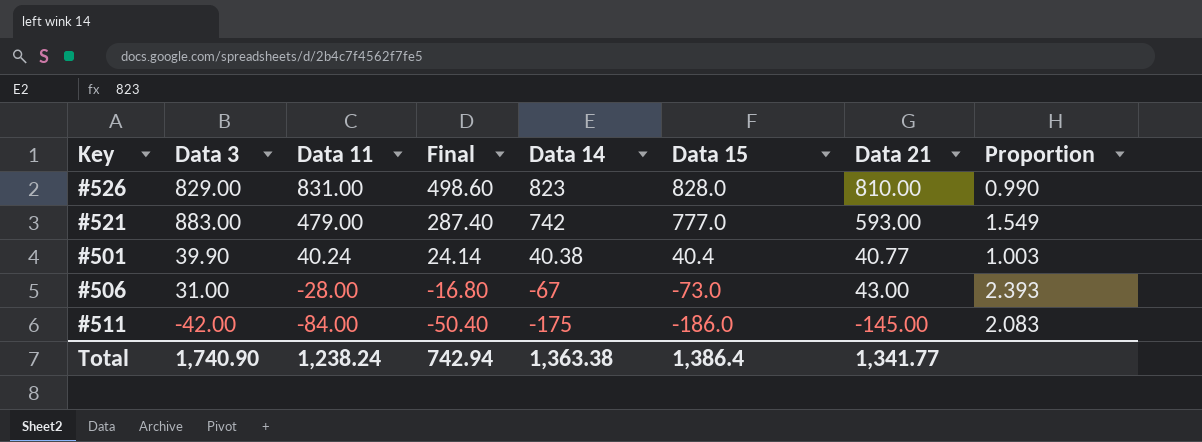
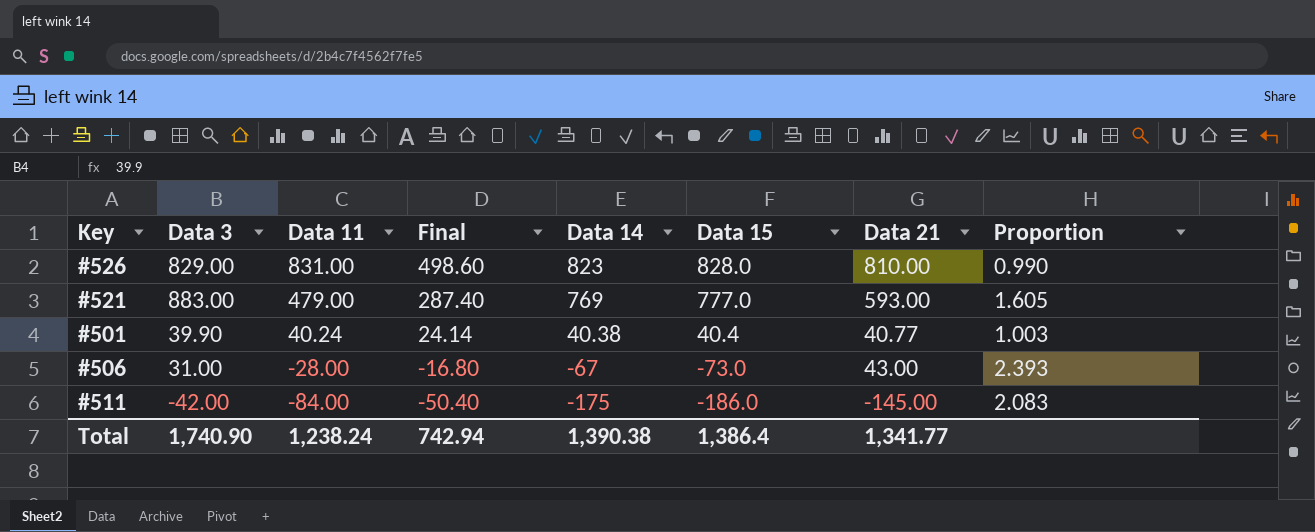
#521 | Data 14: 742 -> 769
#521 | Proportion: 1.549 -> 1.605
Total | Data 14: 1,363.38 -> 1,390.38

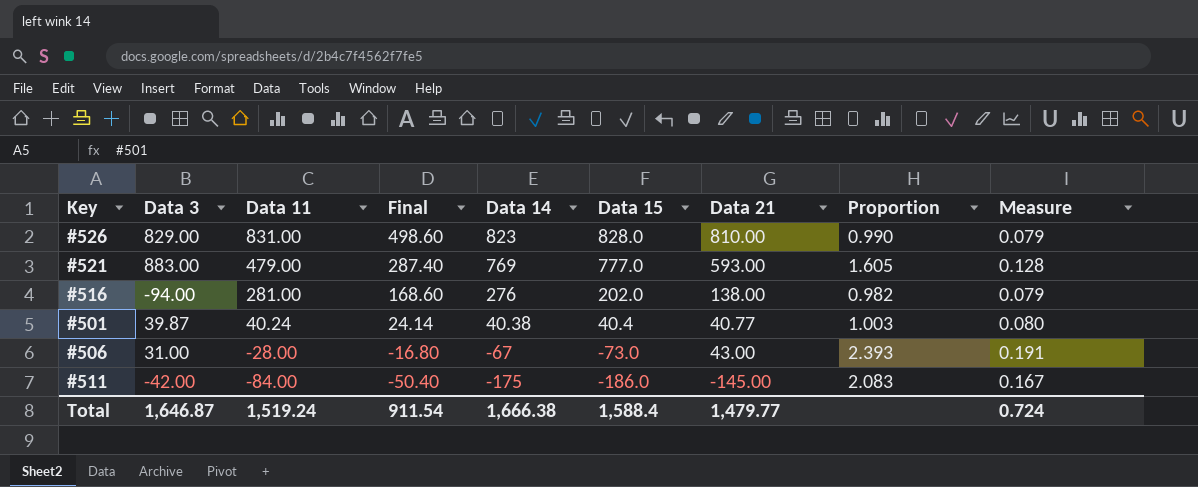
column Measure | formula: none -> [Proportion] * 0.08
row #516: none -> -94.00 | 281.00 | 168.60 | 276 | 202.0 | 138.00 | 0.982 | 0.079
#501 | Data 3: 39.90 -> 39.87
Total | Data 3: 1,740.90 -> 1,646.87
Total | Data 11: 1,238.24 -> 1,519.24
Total | Final: 742.94 -> 911.54
Total | Data 14: 1,390.38 -> 1,666.38
Total | Data 15: 1,386.4 -> 1,588.4
Total | Data 21: 1,341.77 -> 1,479.77

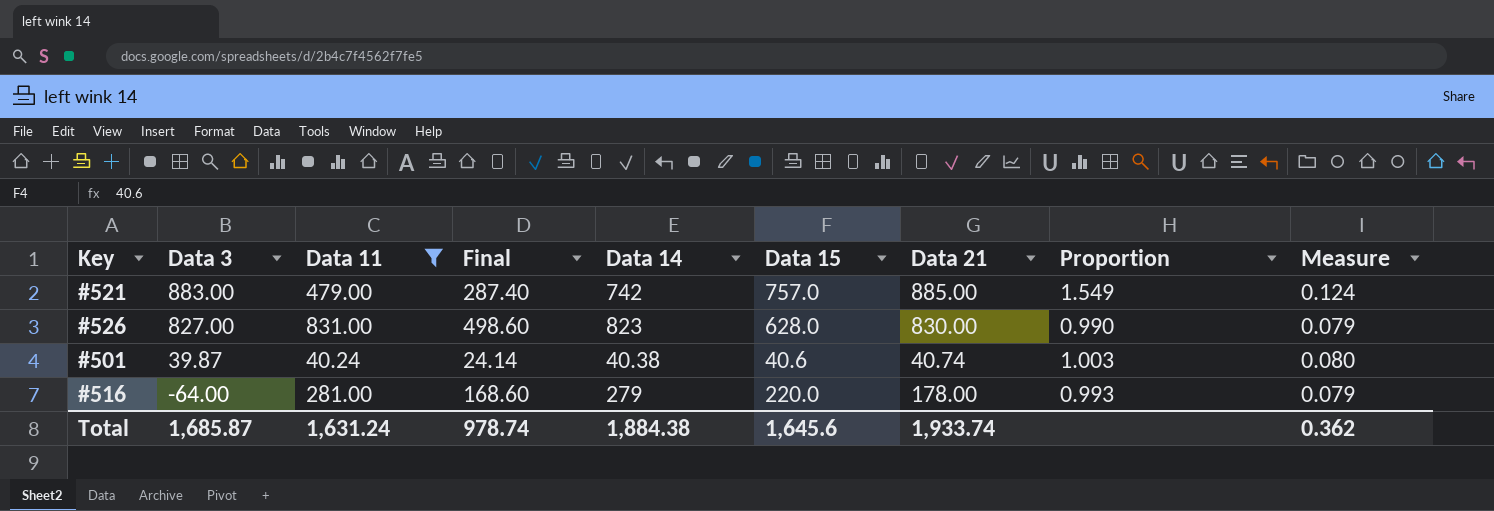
filter: none -> Data 11 >= 40.24
row order: Data 11 descending -> Data 3 descending
#521 | Data 14: 769 -> 742
#521 | Data 15: 777.0 -> 757.0
#521 | Data 21: 593.00 -> 885.00
#521 | Proportion: 1.605 -> 1.549
#521 | Measure: 0.128 -> 0.124
#526 | Data 3: 829.00 -> 827.00
#526 | Data 15: 828.0 -> 628.0
#526 | Data 21: 810.00 -> 830.00
#501 | Data 15: 40.4 -> 40.6
#501 | Data 21: 40.77 -> 40.74
#516 | Data 3: -94.00 -> -64.00
#516 | Data 14: 276 -> 279
#516 | Data 15: 202.0 -> 220.0
#516 | Data 21: 138.00 -> 178.00
#516 | Proportion: 0.982 -> 0.993
Total | Data 3: 1,646.87 -> 1,685.87
Total | Data 11: 1,519.24 -> 1,631.24
Total | Final: 911.54 -> 978.74
Total | Data 14: 1,666.38 -> 1,884.38
Total | Data 15: 1,588.4 -> 1,645.6
Total | Data 21: 1,479.77 -> 1,933.74
Total | Measure: 0.724 -> 0.362

